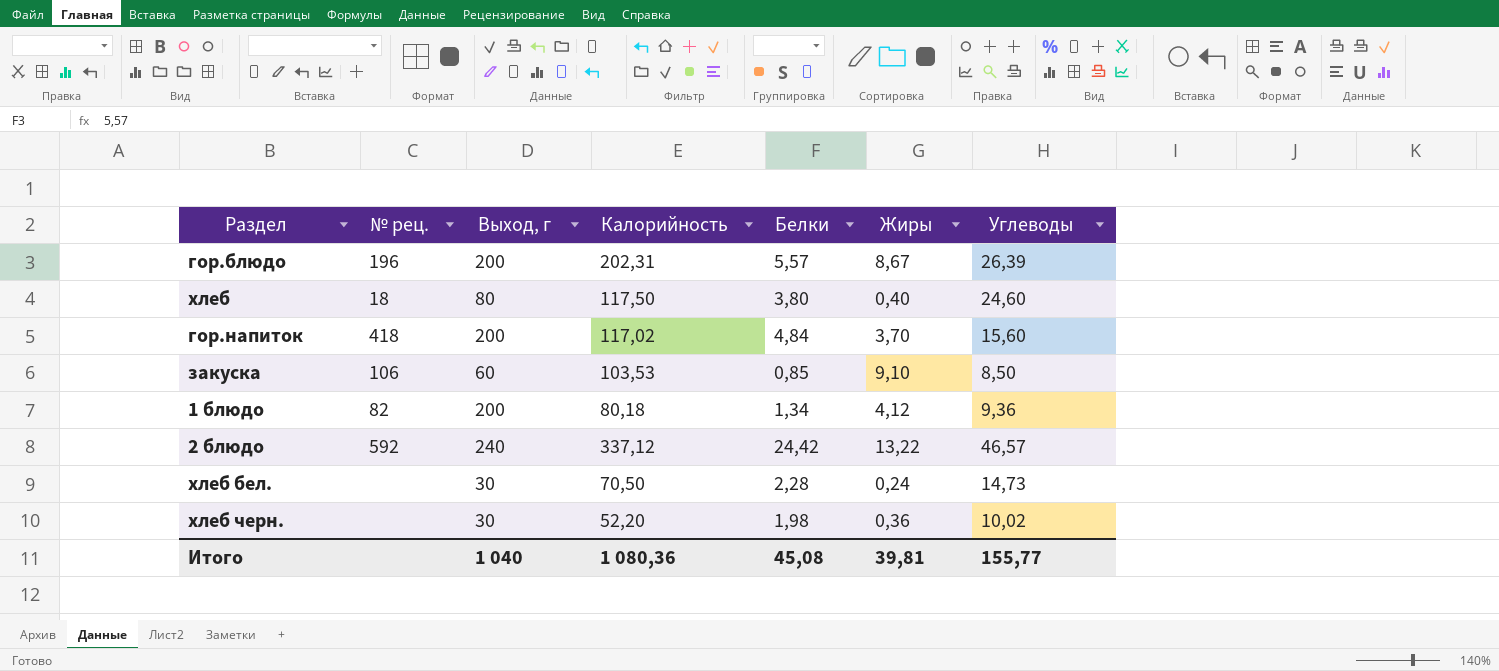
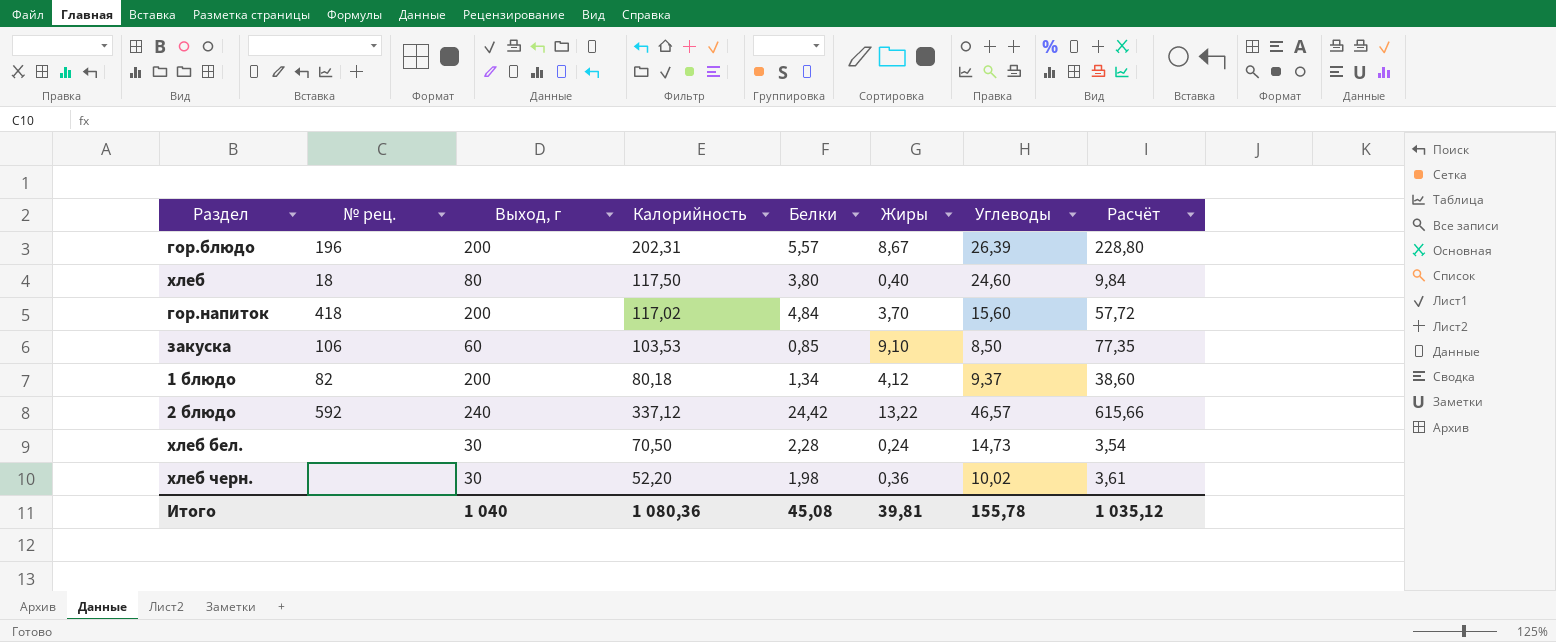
column Расчёт | formula: none -> [Жиры] * [Углеводы]
1 блюдо | Углеводы: 9,36 -> 9,37
Итого | Углеводы: 155,77 -> 155,78

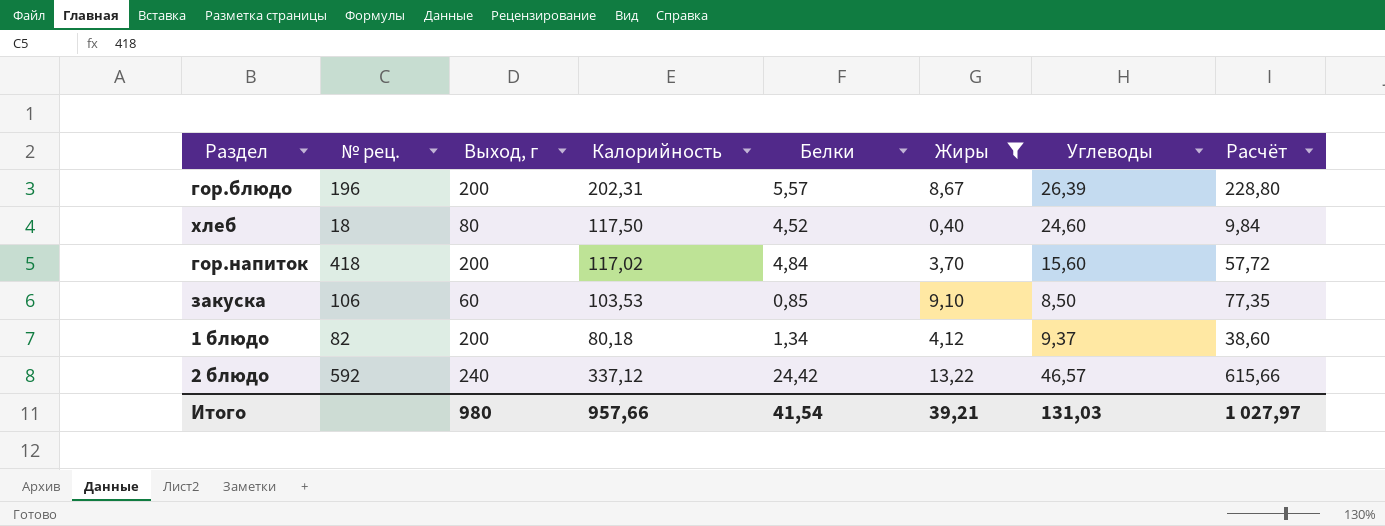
filter: none -> Жиры >= 0,40
хлеб | Белки: 3,80 -> 4,52
Итого | Выход, г: 1 040 -> 980
Итого | Калорийность: 1 080,36 -> 957,66
Итого | Белки: 45,08 -> 41,54
Итого | Жиры: 39,81 -> 39,21
Итого | Углеводы: 155,78 -> 131,03
Итого | Расчёт: 1 035,12 -> 1 027,97

